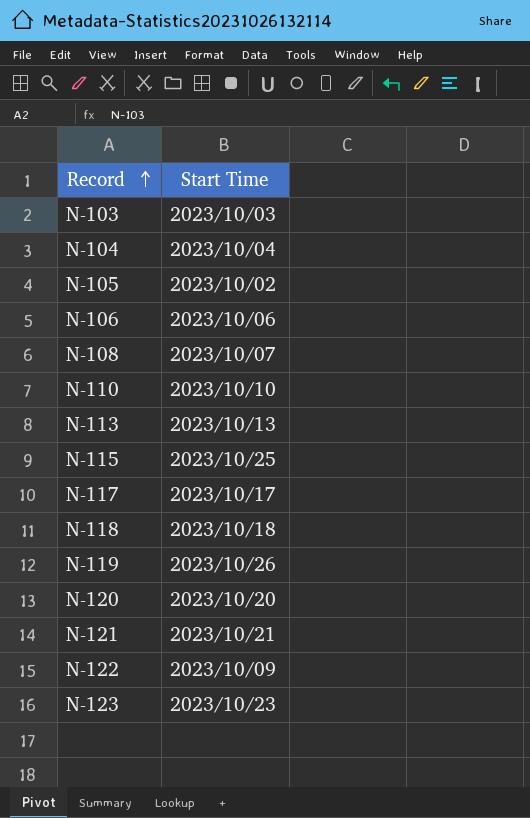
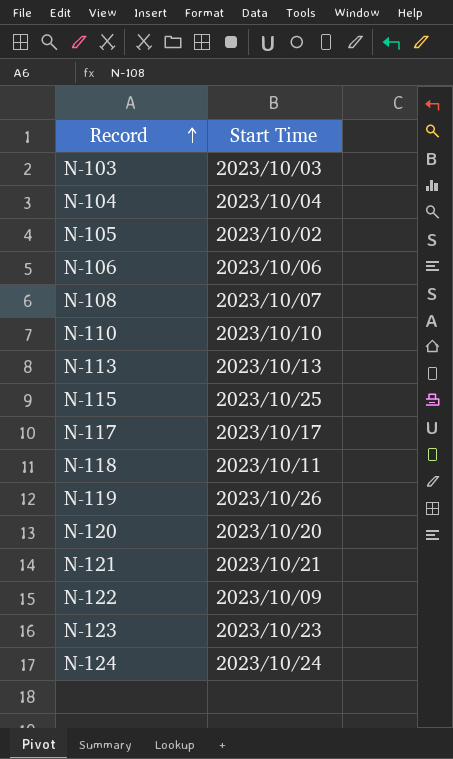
N-118 | Start Time: 2023/10/18 -> 2023/10/11
row N-124: none -> 2023/10/24

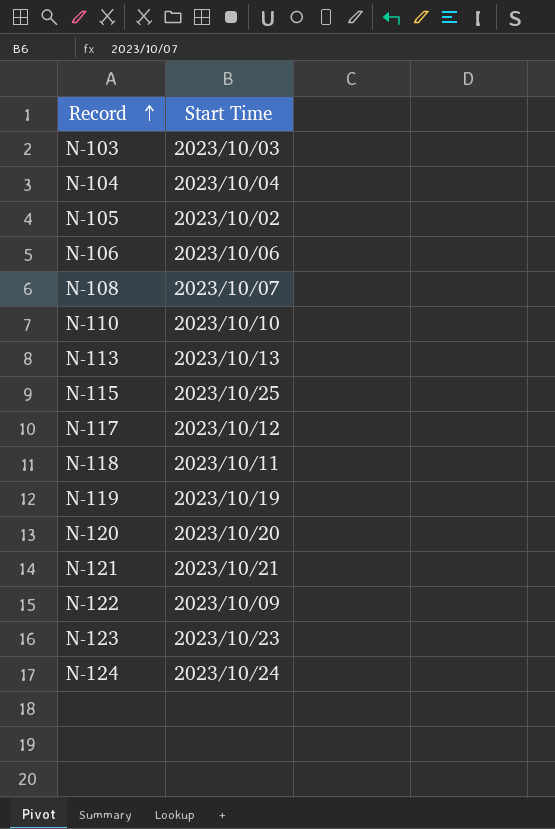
N-117 | Start Time: 2023/10/17 -> 2023/10/12
N-119 | Start Time: 2023/10/26 -> 2023/10/19

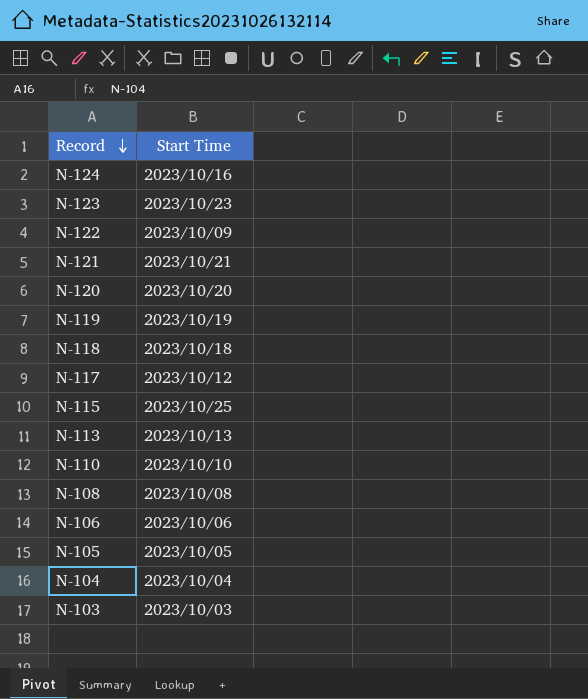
row order: Record ascending -> Record descending
N-124 | Start Time: 2023/10/24 -> 2023/10/16
N-118 | Start Time: 2023/10/11 -> 2023/10/18
N-108 | Start Time: 2023/10/07 -> 2023/10/08
N-105 | Start Time: 2023/10/02 -> 2023/10/05

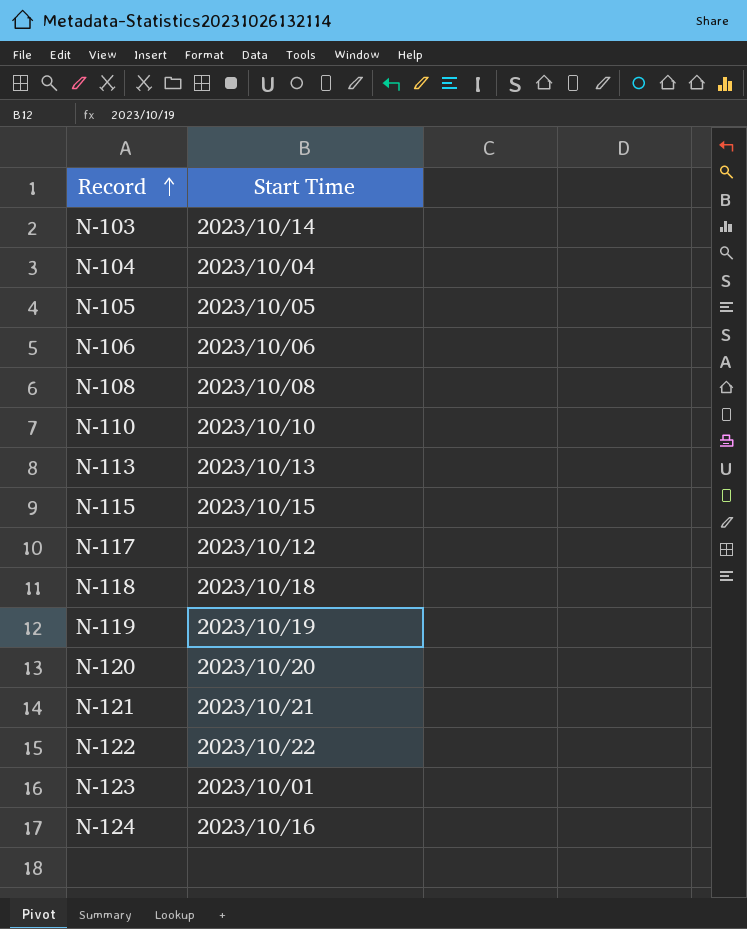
row order: Record descending -> Record ascending
N-103 | Start Time: 2023/10/03 -> 2023/10/14
N-115 | Start Time: 2023/10/25 -> 2023/10/15
N-122 | Start Time: 2023/10/09 -> 2023/10/22
N-123 | Start Time: 2023/10/23 -> 2023/10/01

